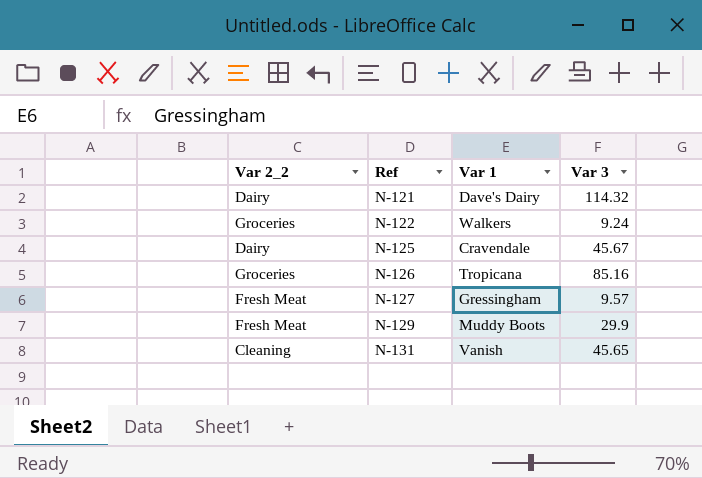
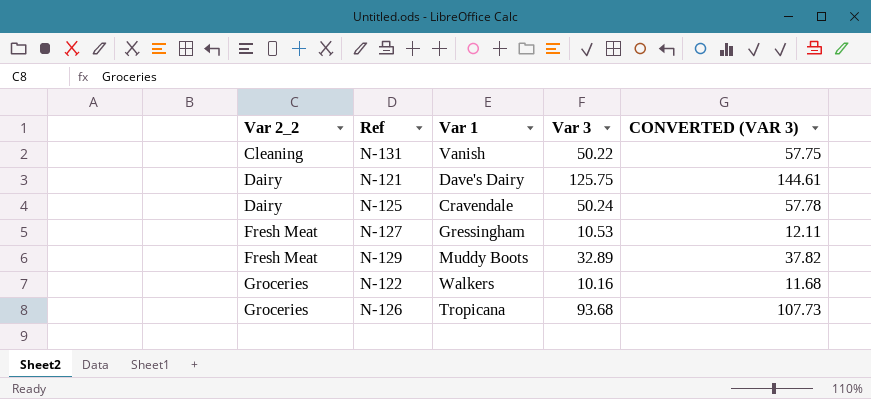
row order: Ref ascending -> Var 2_2 ascending
column CONVERTED (VAR 3) | formula: none -> [Var 3] * 1.15
N-131 | Var 3: 45.65 -> 50.22
N-121 | Var 3: 114.32 -> 125.75
N-125 | Var 3: 45.67 -> 50.24
N-127 | Var 3: 9.57 -> 10.53
N-129 | Var 3: 29.9 -> 32.89
N-122 | Var 3: 9.24 -> 10.16
N-126 | Var 3: 85.16 -> 93.68

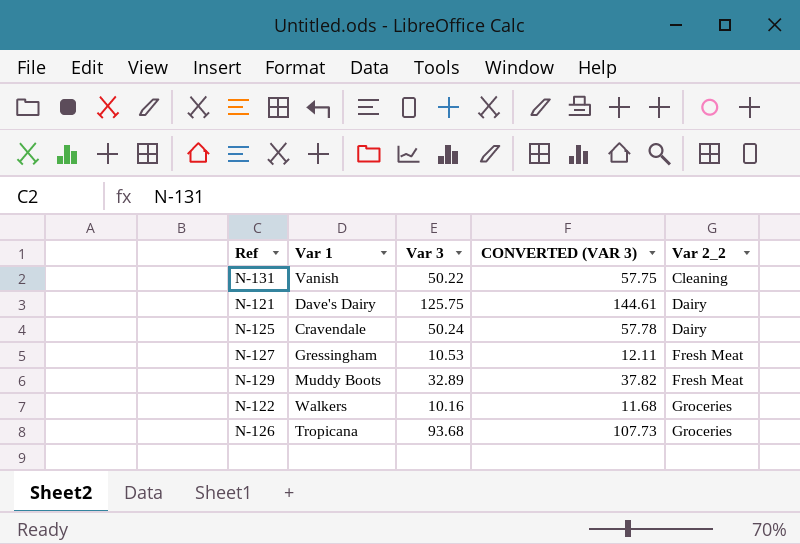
column Var 2_2 | position: 1 -> 5

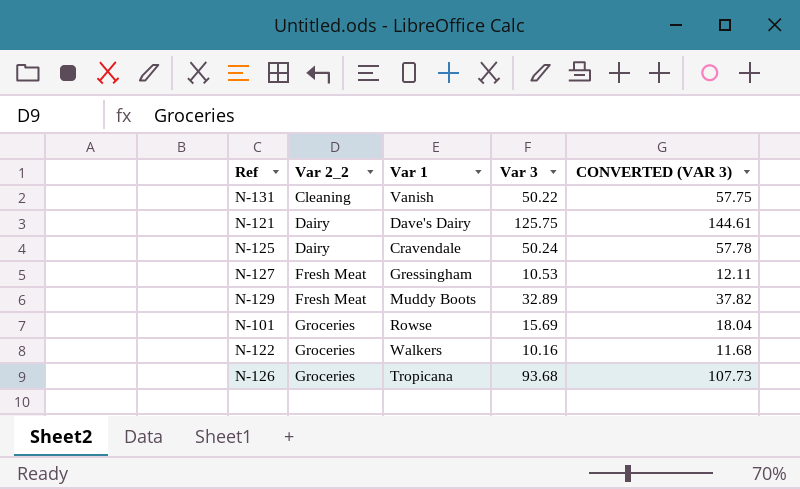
column Var 2_2 | position: 5 -> 2
row N-101: none -> Groceries | Rowse | 15.69 | 18.04

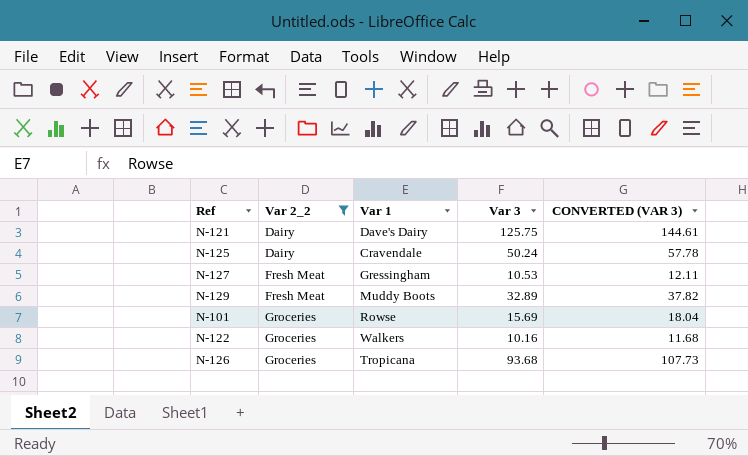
filter: none -> Var 2_2 != Cleaning

